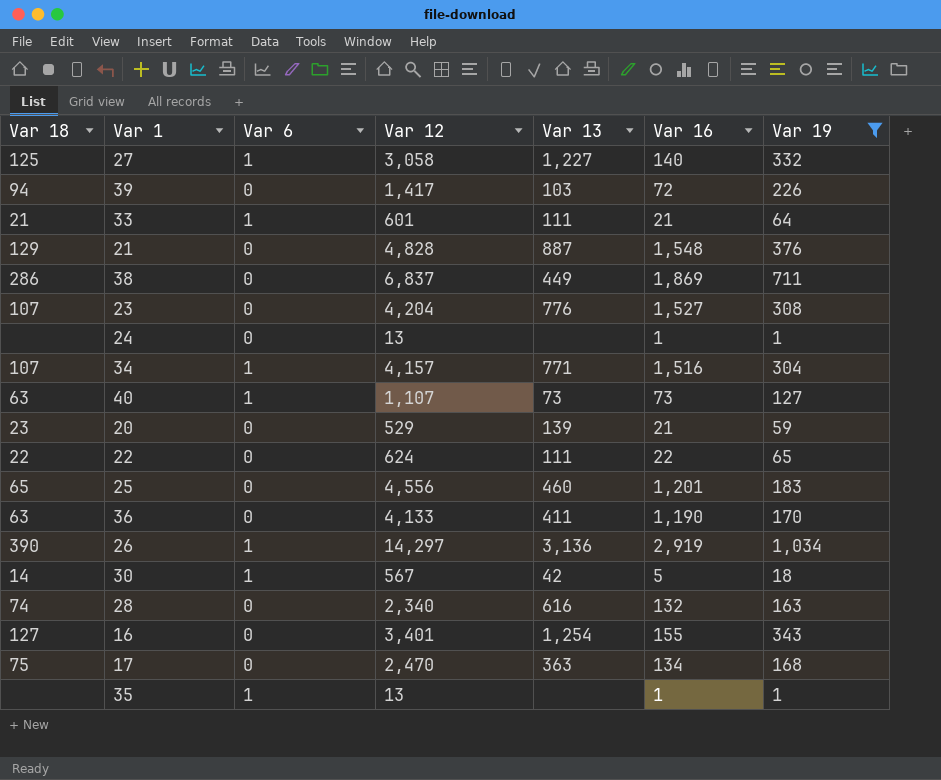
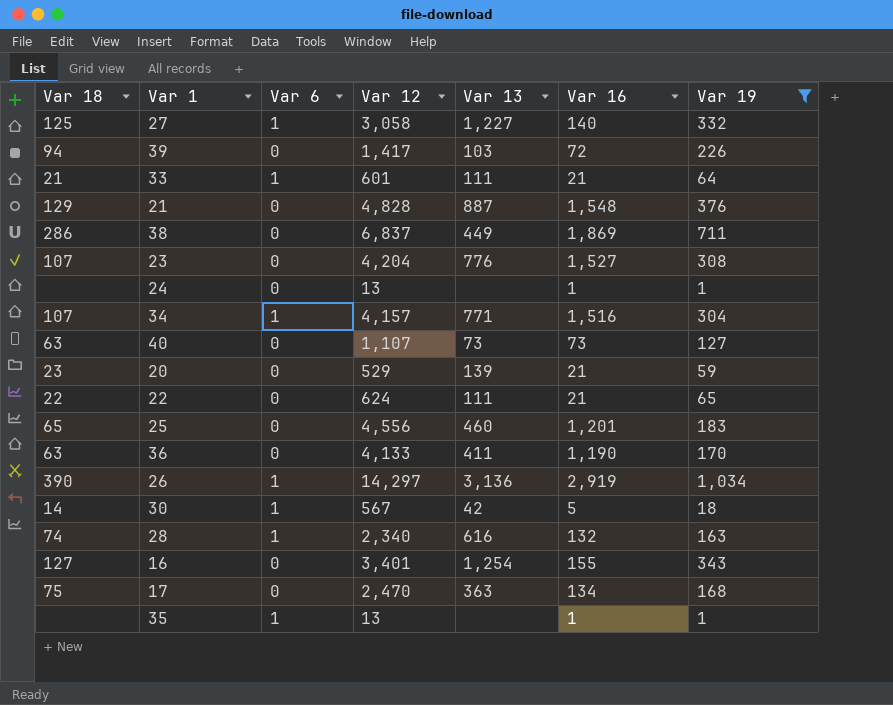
40 | Var 6: 1 -> 0
22 | Var 16: 22 -> 21
28 | Var 6: 0 -> 1

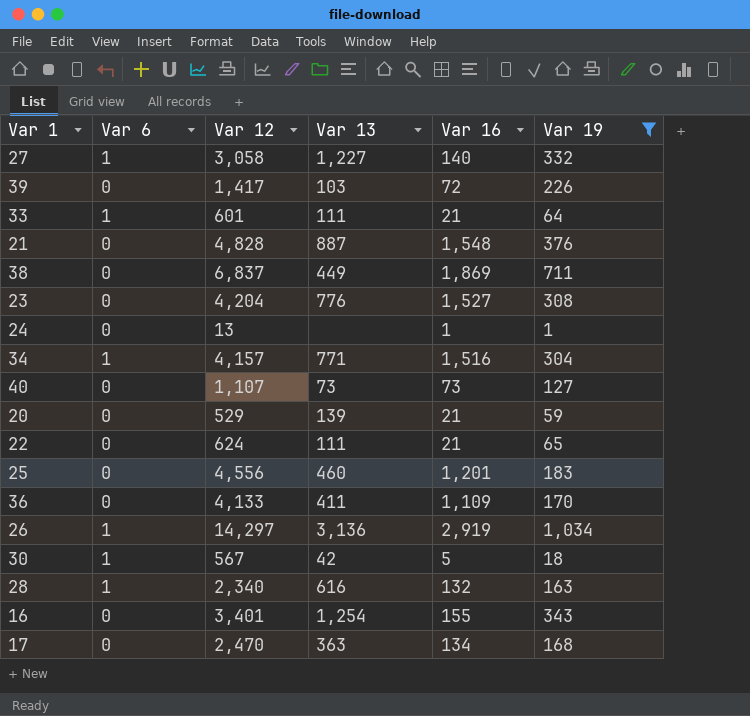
column Var 18 | position: 1 -> none
row 35: none | 1 | 13 | none | 1 | 1 -> none
36 | Var 16: 1,190 -> 1,109

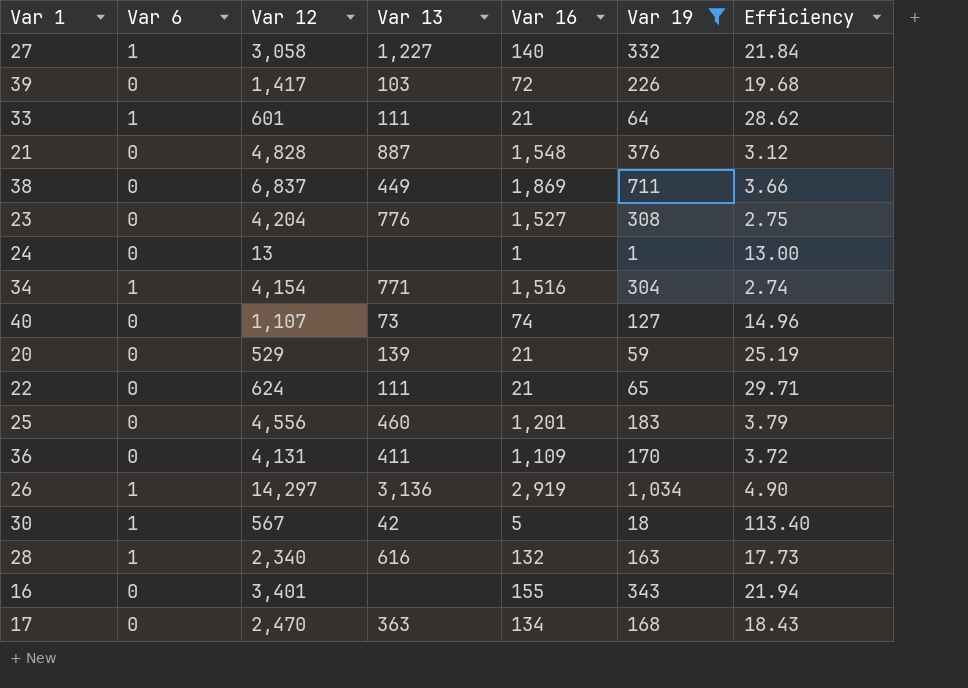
column Efficiency | formula: none -> [Var 12] / [Var 16]
34 | Var 12: 4,157 -> 4,154
40 | Var 16: 73 -> 74
36 | Var 12: 4,133 -> 4,131
16 | Var 13: 1,254 -> none

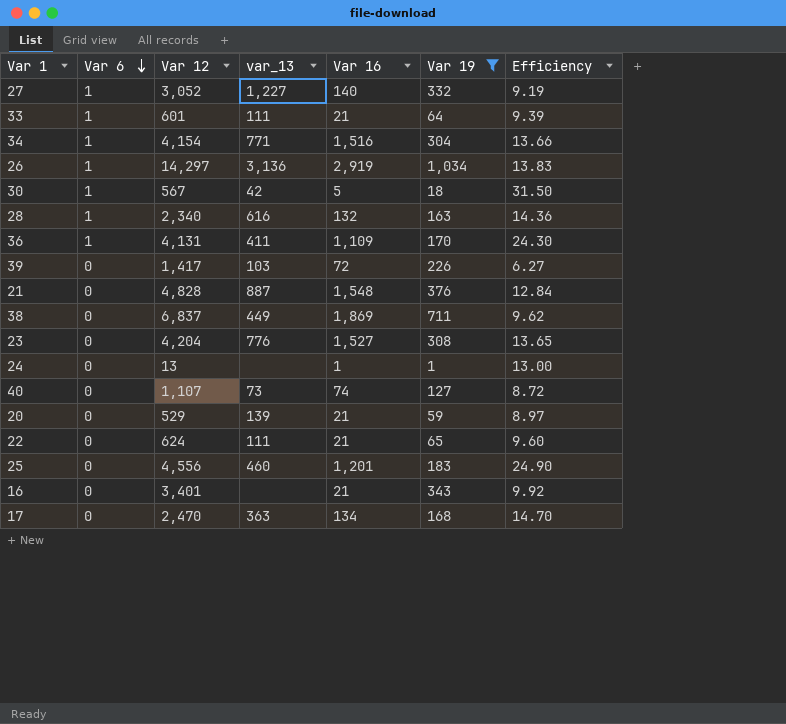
row order: none -> Var 6 descending
column name: Var 13 -> var_13
column Efficiency | formula: [Var 12] / [Var 16] -> [Var 12] / [Var 19]
27 | Var 12: 3,058 -> 3,052
36 | Var 6: 0 -> 1
16 | Var 16: 155 -> 21

